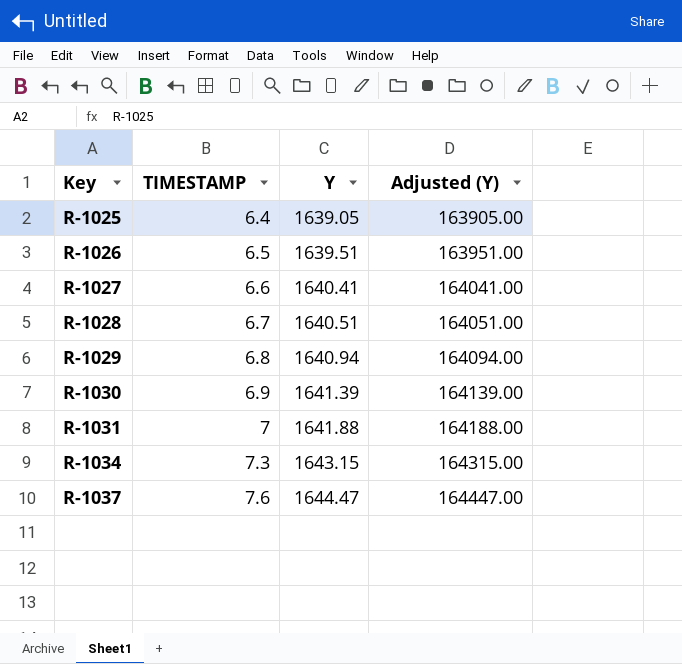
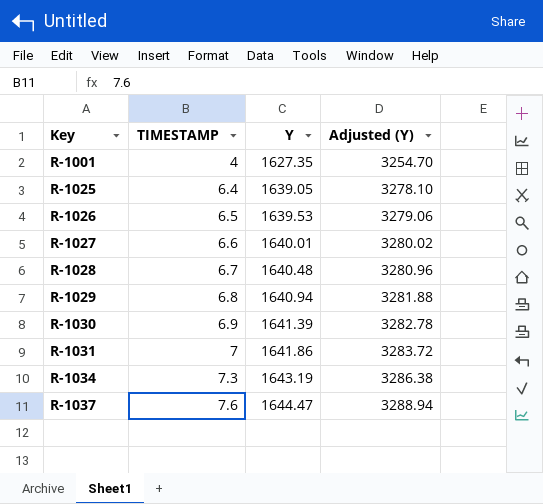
column Adjusted (Y) | formula: [Y] * 100 -> [Y] * 2
row R-1001: none -> 4 | 1627.35 | 3254.70
R-1026 | Y: 1639.51 -> 1639.53
R-1027 | Y: 1640.41 -> 1640.01
R-1028 | Y: 1640.51 -> 1640.48
R-1031 | Y: 1641.88 -> 1641.86
R-1034 | Y: 1643.15 -> 1643.19

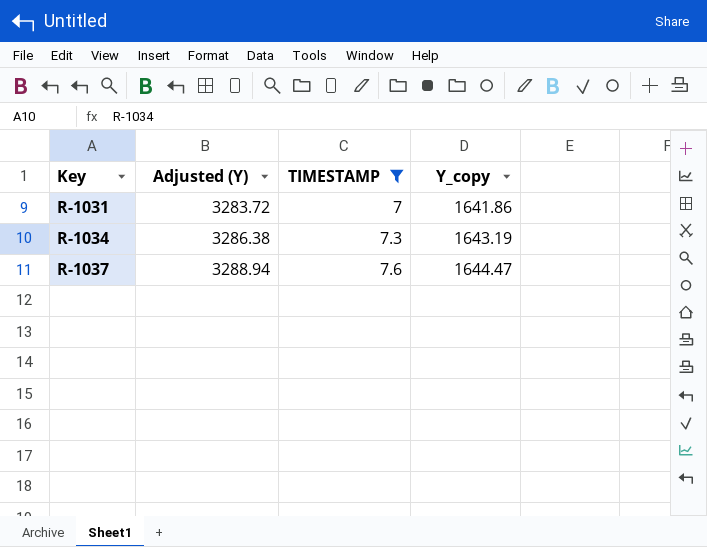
filter: none -> TIMESTAMP >= 7
column Adjusted (Y) | position: 4 -> 2
column name: Y -> Y_copy

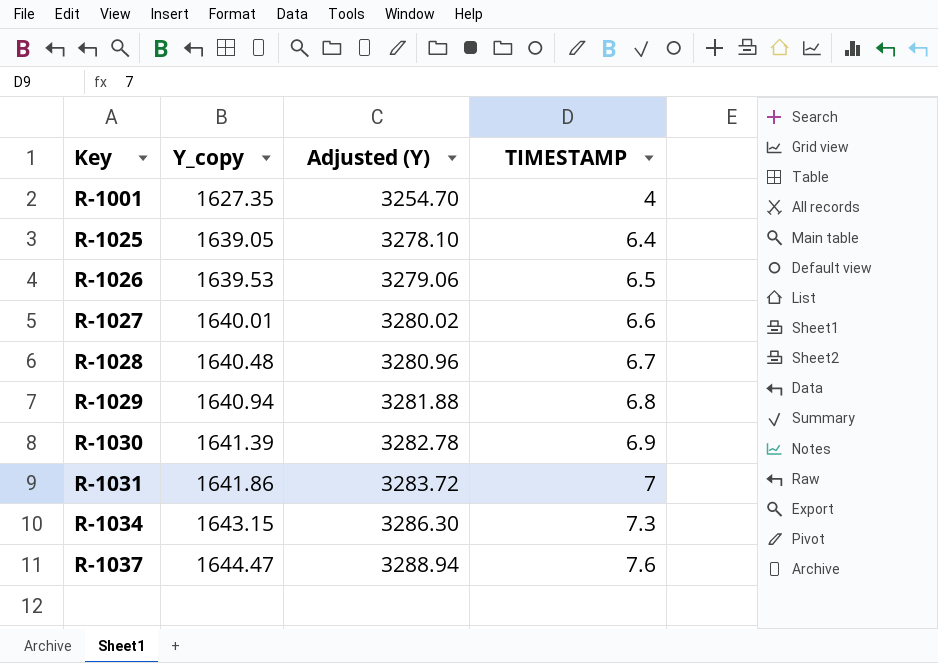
filter: TIMESTAMP >= 7 -> none
column Y_copy | position: 4 -> 2
R-1034 | Y_copy: 1643.19 -> 1643.15
R-1034 | Adjusted (Y): 3286.38 -> 3286.30

